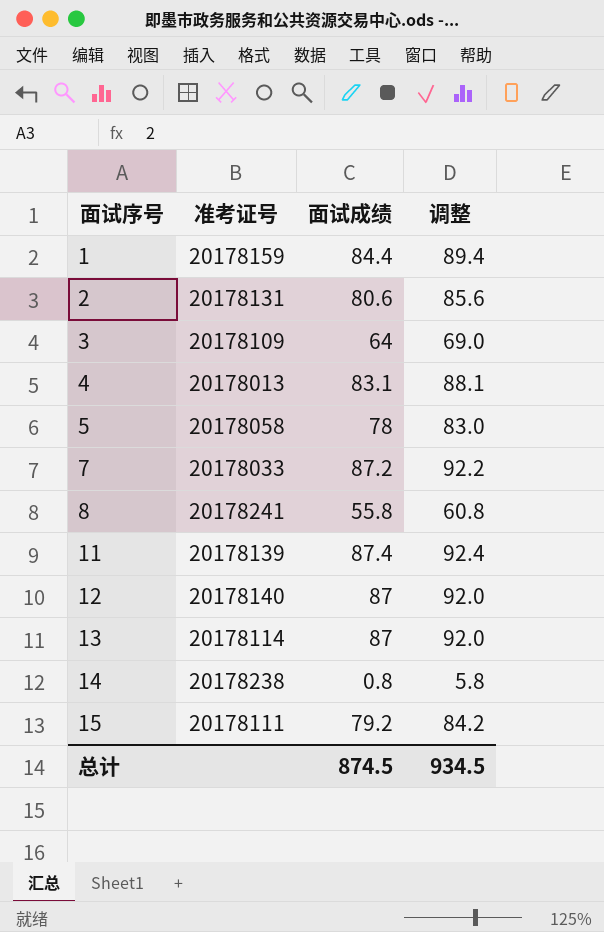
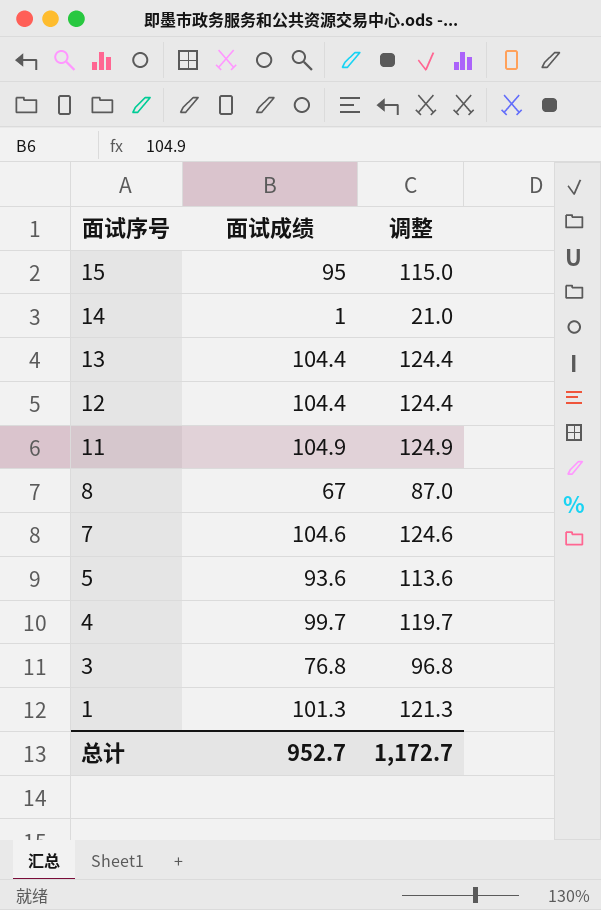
row order: 面试序号 ascending -> 面试序号 descending
column 准考证号 | position: 2 -> none
column 调整 | formula: [面试成绩] + 5 -> [面试成绩] + 20
row 2: 20178131 | 80.6 | 85.6 -> none
15 | 面试成绩: 79.2 -> 95
14 | 面试成绩: 0.8 -> 1
13 | 面试成绩: 87 -> 104.4
12 | 面试成绩: 87 -> 104.4
11 | 面试成绩: 87.4 -> 104.9
8 | 面试成绩: 55.8 -> 67
7 | 面试成绩: 87.2 -> 104.6
5 | 面试成绩: 78 -> 93.6
4 | 面试成绩: 83.1 -> 99.7
3 | 面试成绩: 64 -> 76.8
1 | 面试成绩: 84.4 -> 101.3
总计 | 面试成绩: 874.5 -> 952.7
总计 | 调整: 934.5 -> 1,172.7

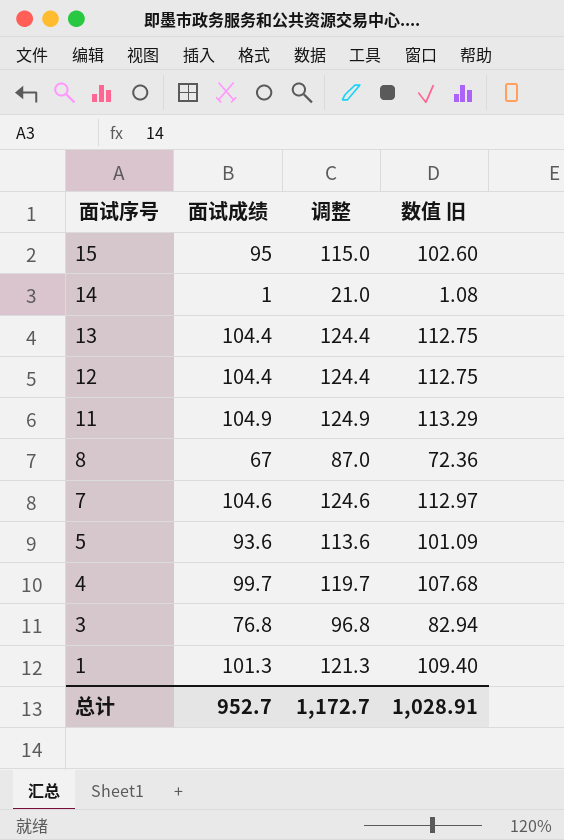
column 数值 旧 | formula: none -> [面试成绩] * 1.08

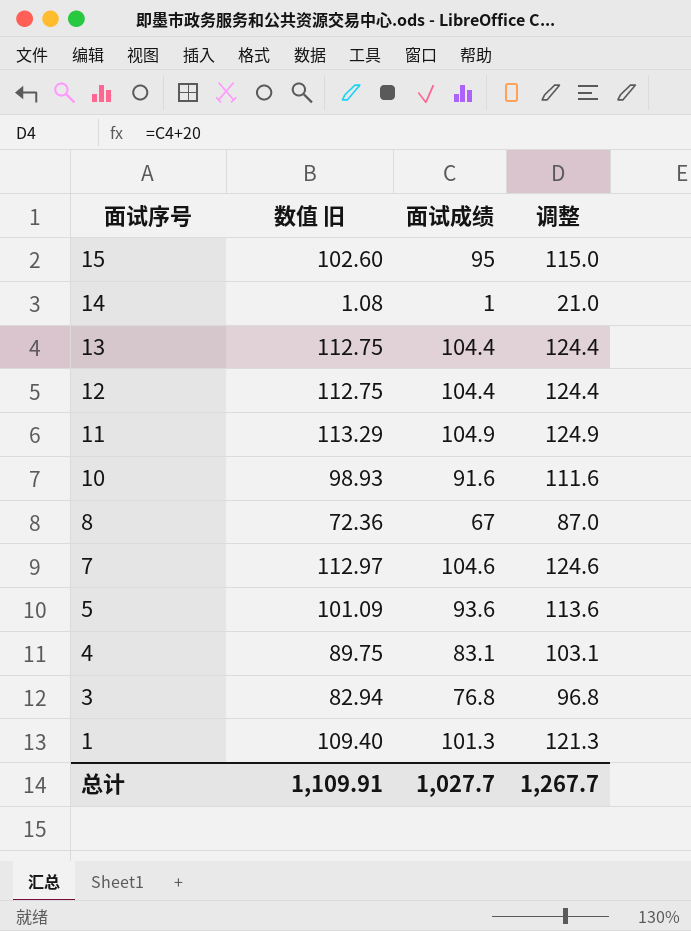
column 数值 旧 | position: 4 -> 2
row 10: none -> 98.93 | 91.6 | 111.6
4 | 数值 旧: 107.68 -> 89.75
4 | 面试成绩: 99.7 -> 83.1
4 | 调整: 119.7 -> 103.1
总计 | 数值 旧: 1,028.91 -> 1,109.91
总计 | 面试成绩: 952.7 -> 1,027.7
总计 | 调整: 1,172.7 -> 1,267.7

